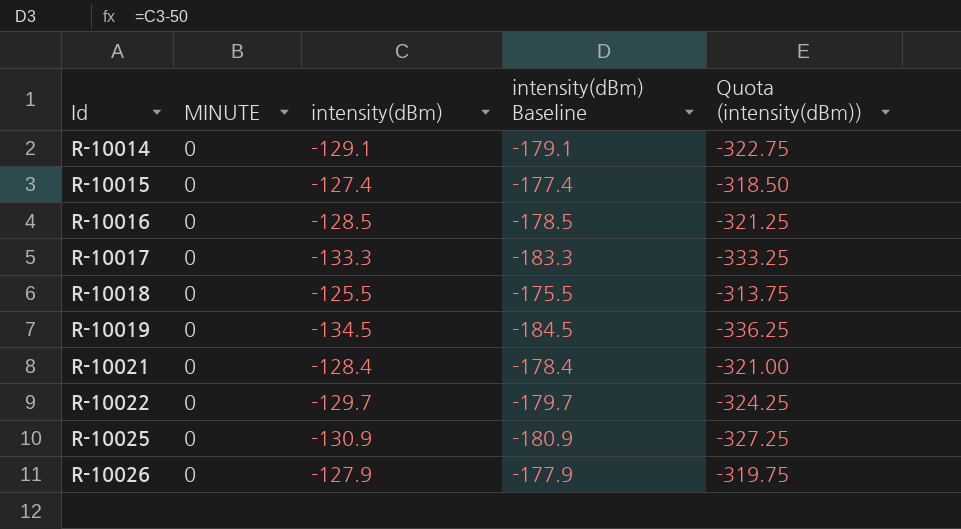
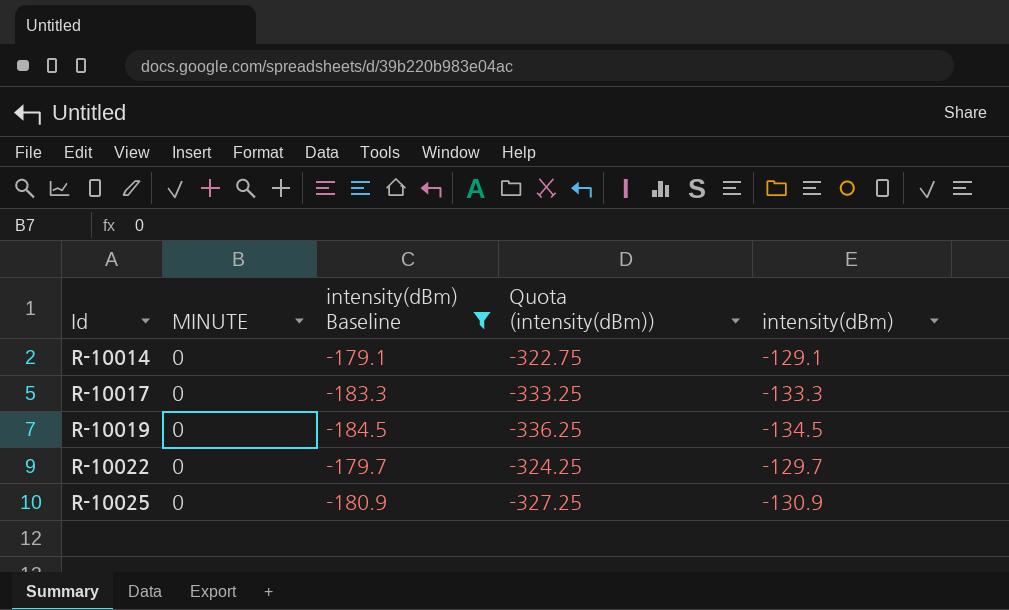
filter: none -> intensity(dBm) Baseline <= -179.1
column intensity(dBm) | position: 3 -> 5

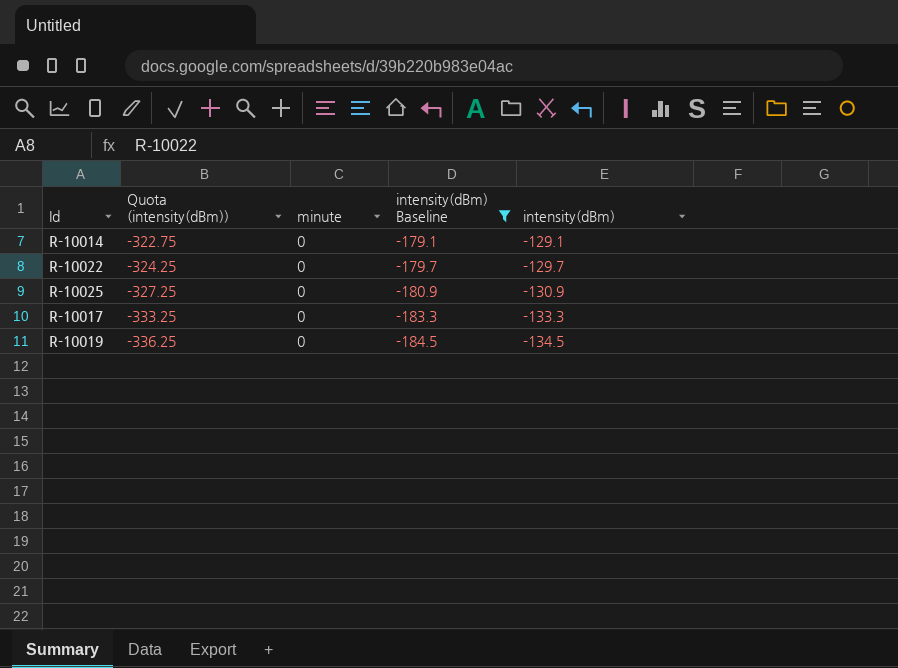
row order: Id ascending -> Quota (intensity(dBm)) descending
column Quota (intensity(dBm)) | position: 4 -> 2
column name: MINUTE -> minute

